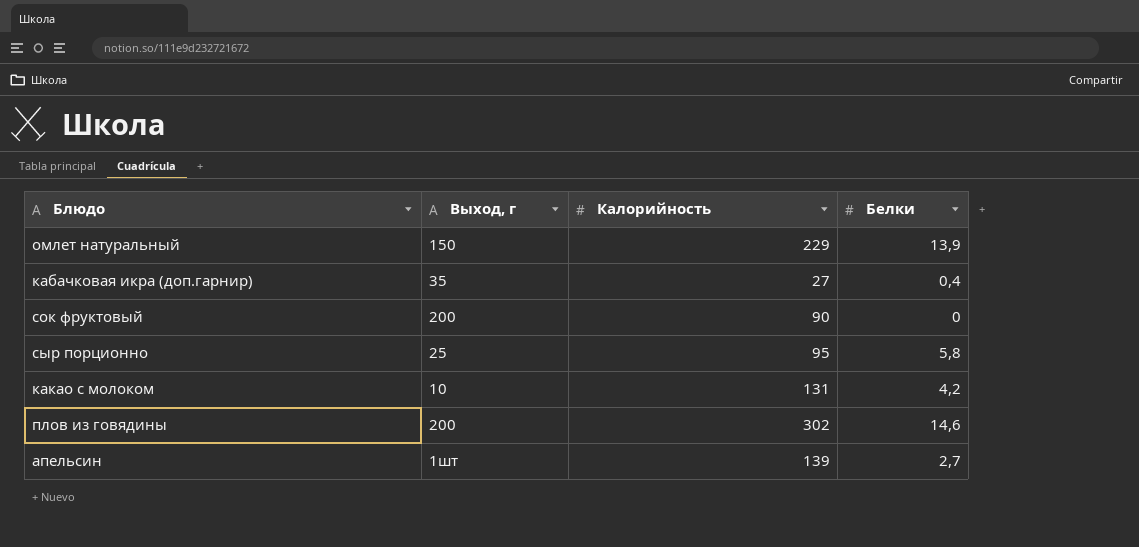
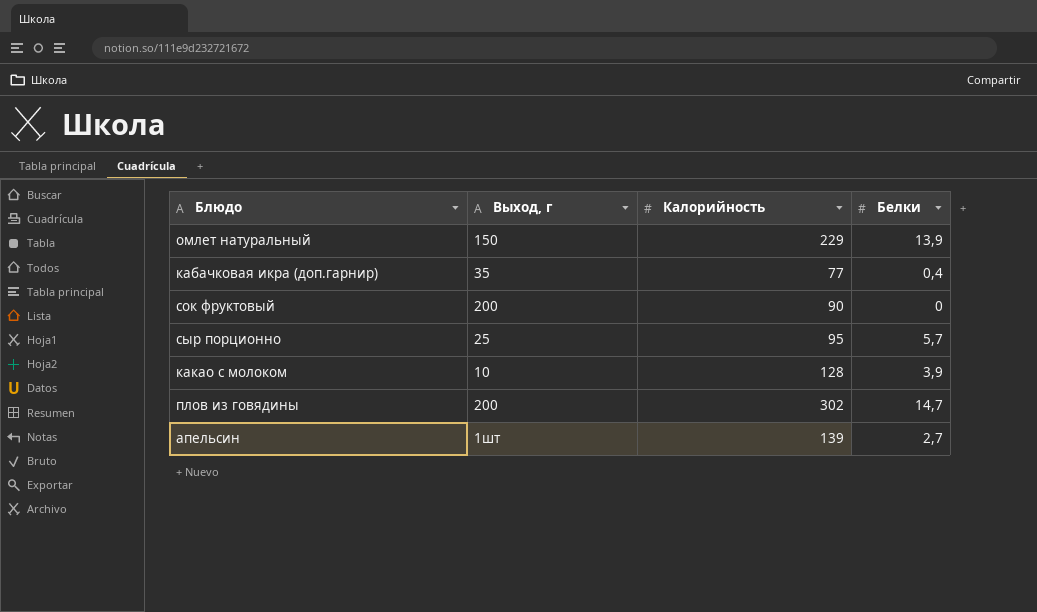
кабачковая икра (доп.гарнир) | Калорийность: 27 -> 77
сыр порционно | Белки: 5,8 -> 5,7
какао с молоком | Калорийность: 131 -> 128
какао с молоком | Белки: 4,2 -> 3,9
плов из говядины | Белки: 14,6 -> 14,7

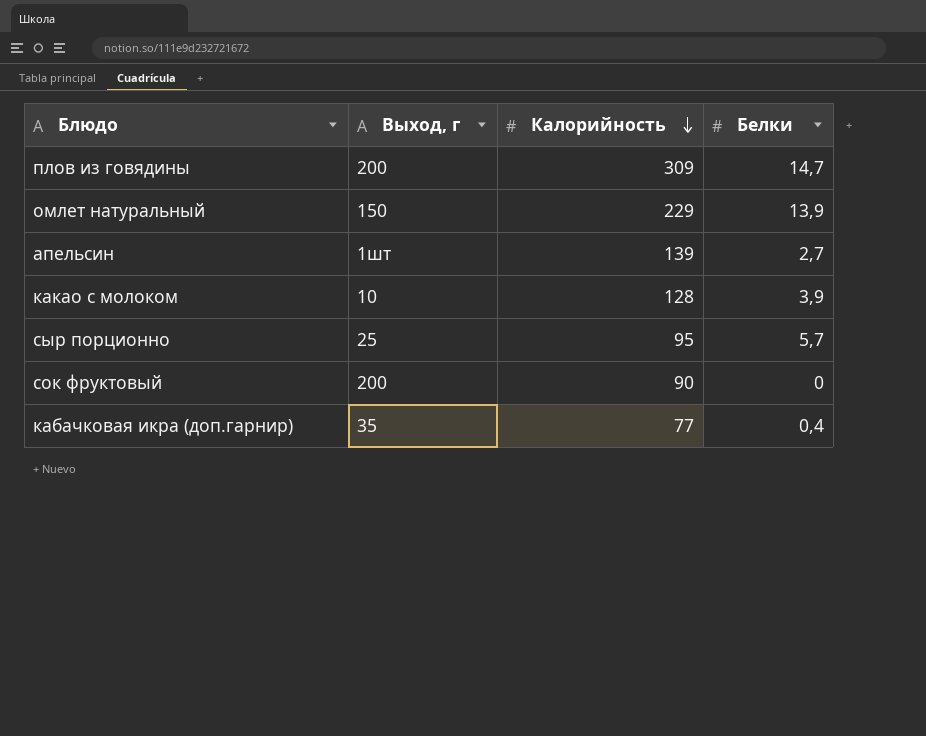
row order: none -> Калорийность descending
плов из говядины | Калорийность: 302 -> 309

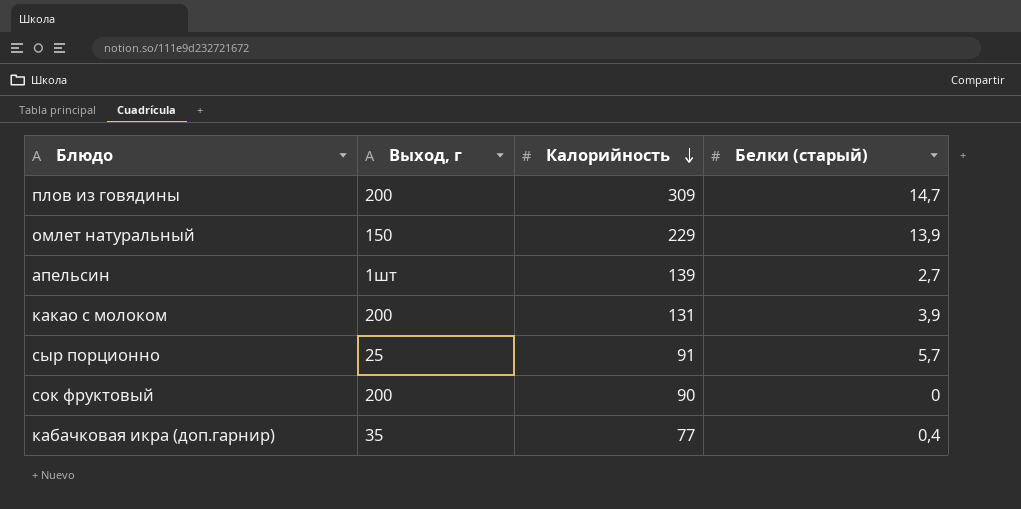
column name: Белки -> Белки (старый)
какао с молоком | Выход, г: 10 -> 200
какао с молоком | Калорийность: 128 -> 131
сыр порционно | Калорийность: 95 -> 91

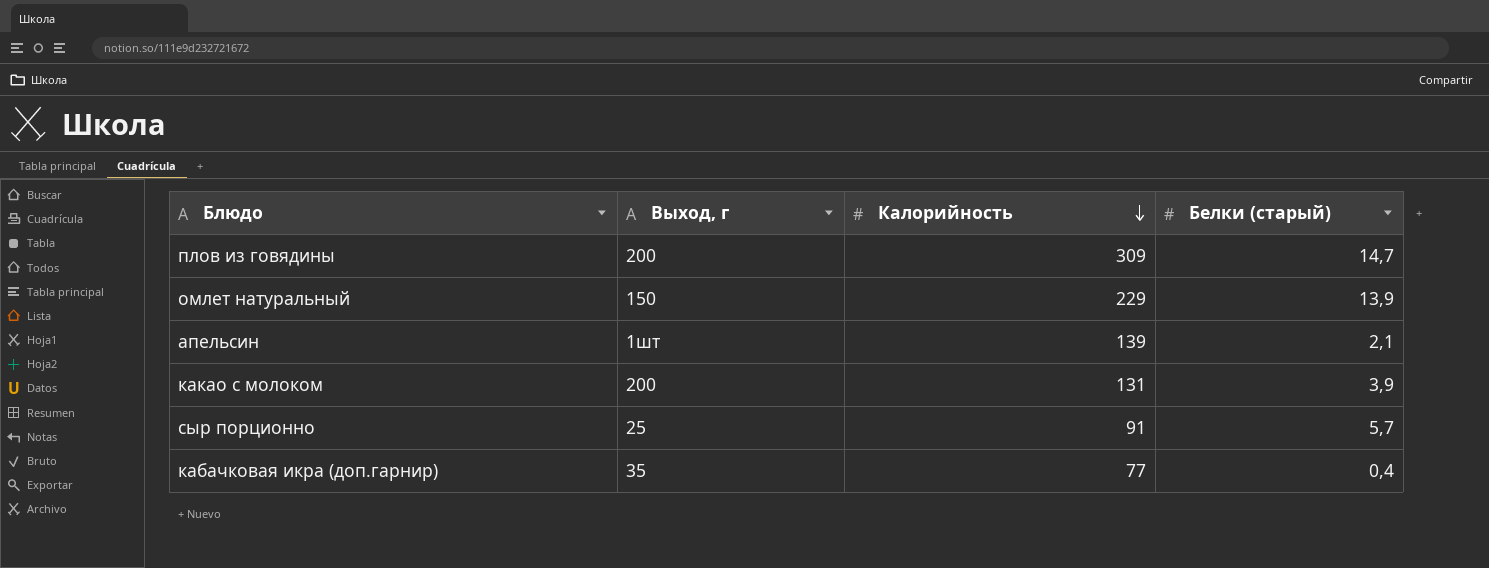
row сок фруктовый: 200 | 90 | 0 -> none
апельсин | Белки (старый): 2,7 -> 2,1

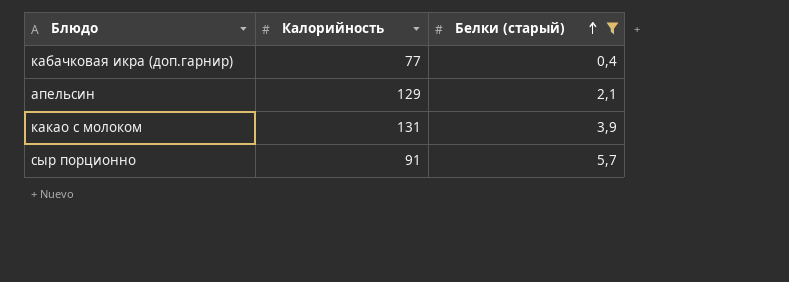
filter: none -> Белки (старый) <= 5,7
row order: Калорийность descending -> Белки (старый) ascending
column Выход, г | position: 2 -> none
апельсин | Калорийность: 139 -> 129

